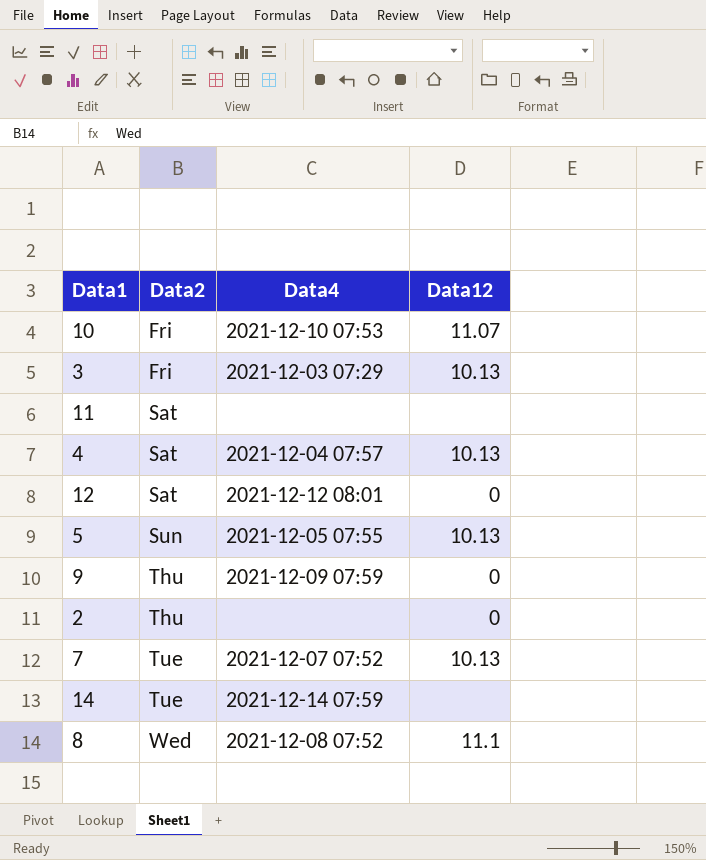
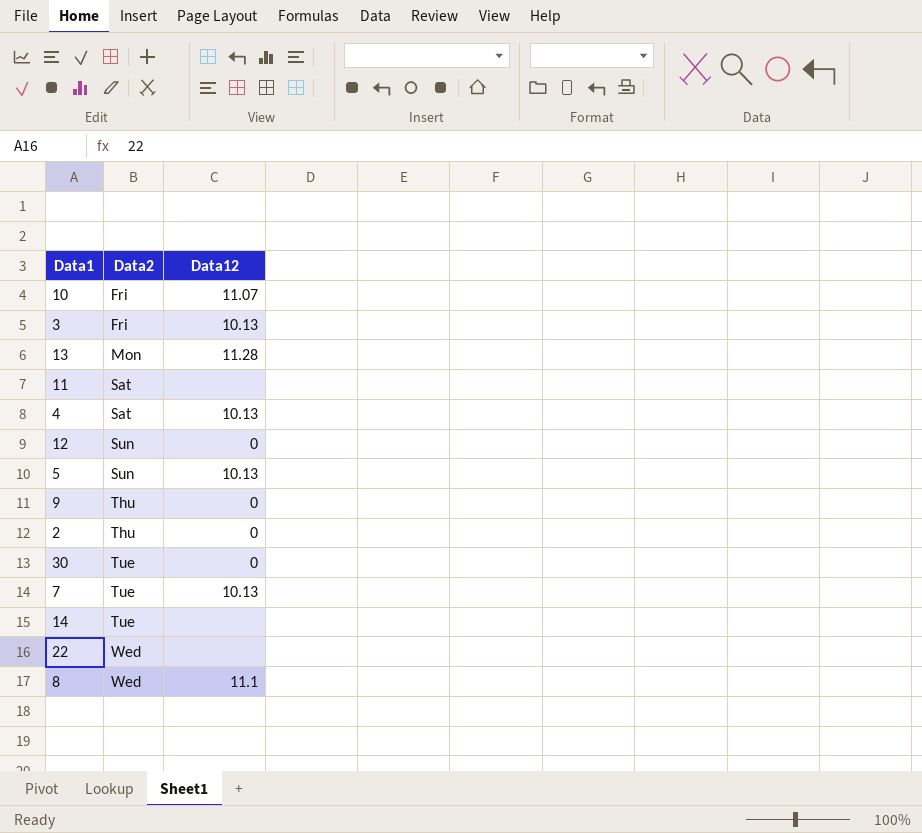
column Data4 | position: 3 -> none
row 13: none -> Mon | 11.28
12 | Data2: Sat -> Sun
row 30: none -> Tue | 0
row 22: none -> Wed | none

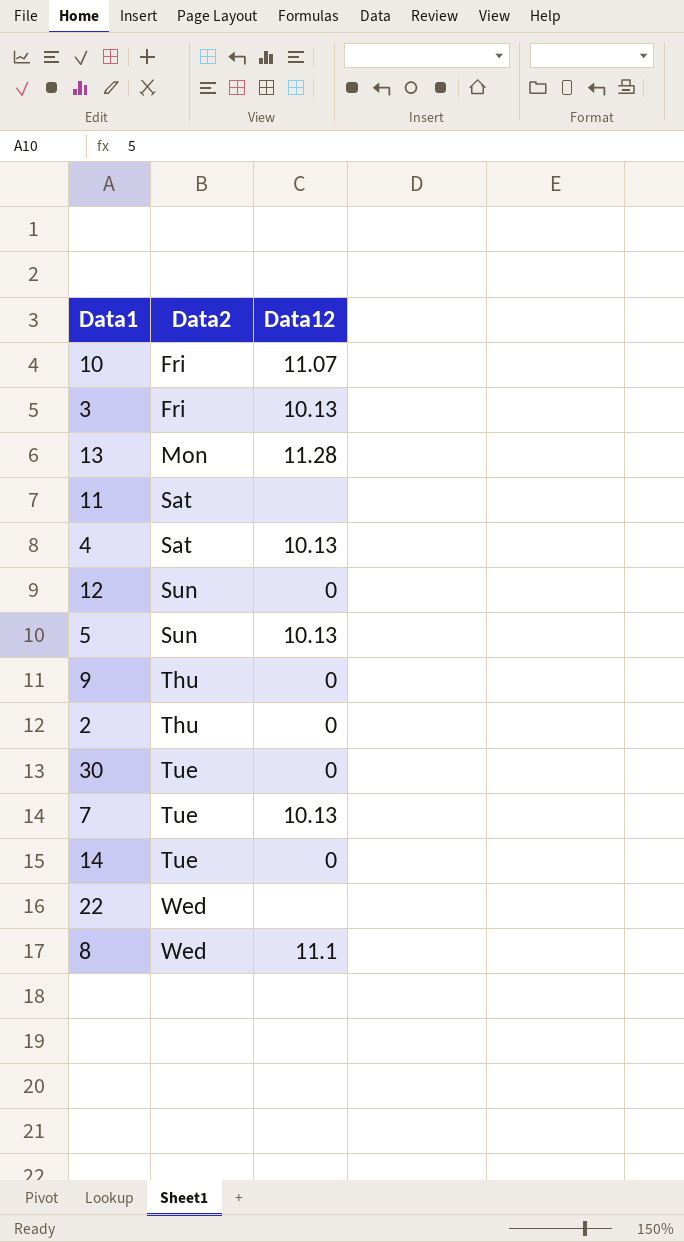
14 | Data12: none -> 0

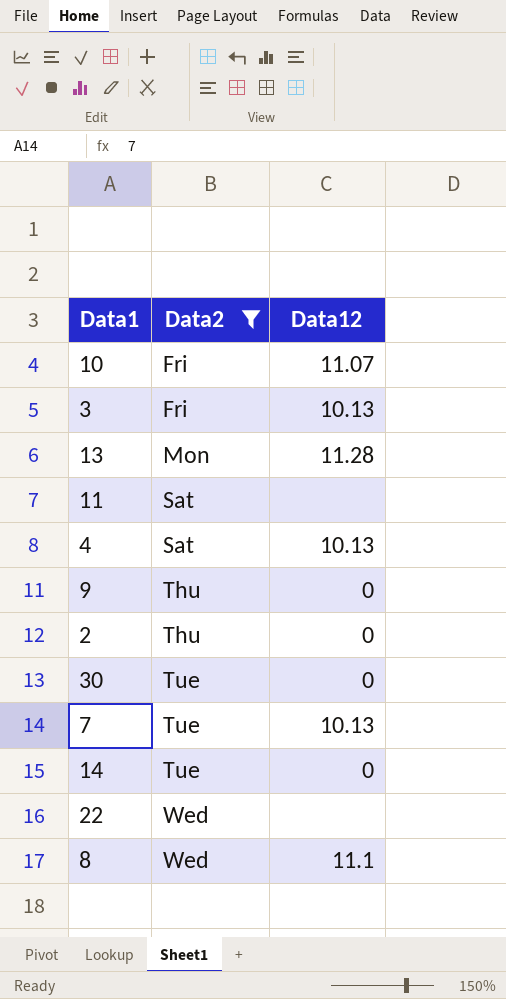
filter: none -> Data2 != Sun

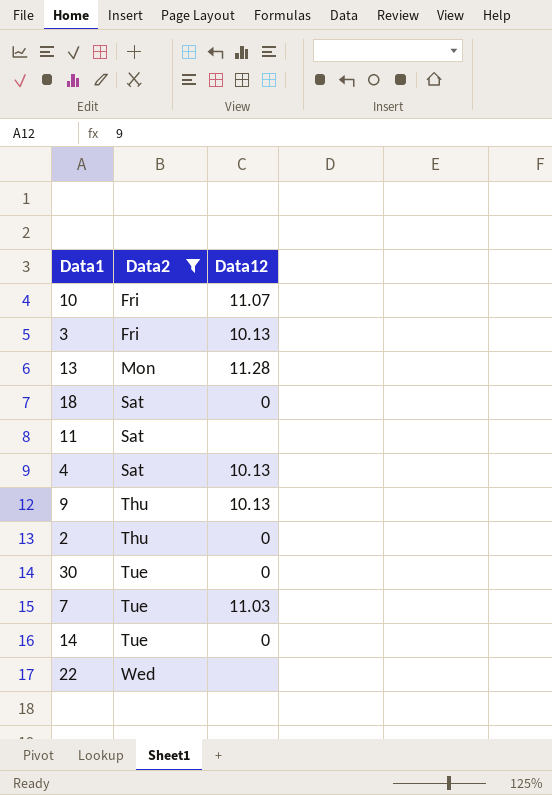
row 8: Wed | 11.1 -> none
row 18: none -> Sat | 0
9 | Data12: 0 -> 10.13
7 | Data12: 10.13 -> 11.03

